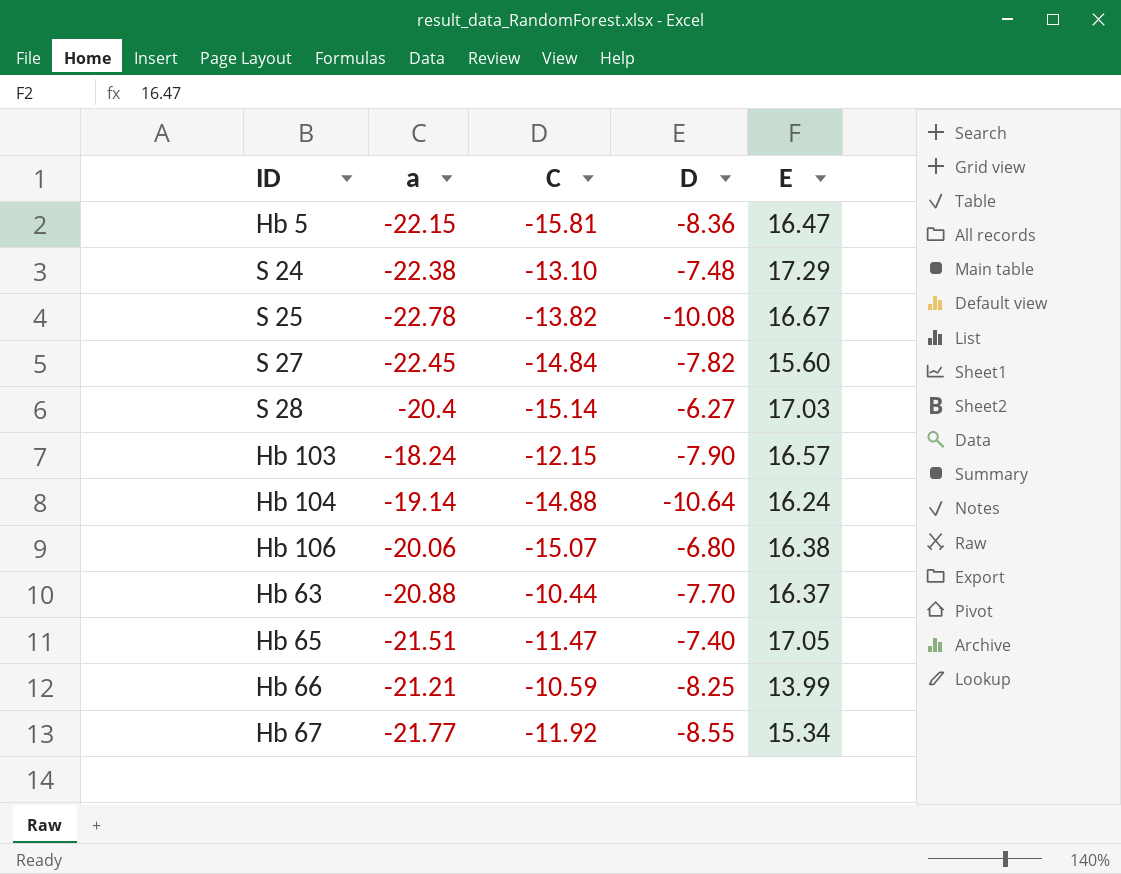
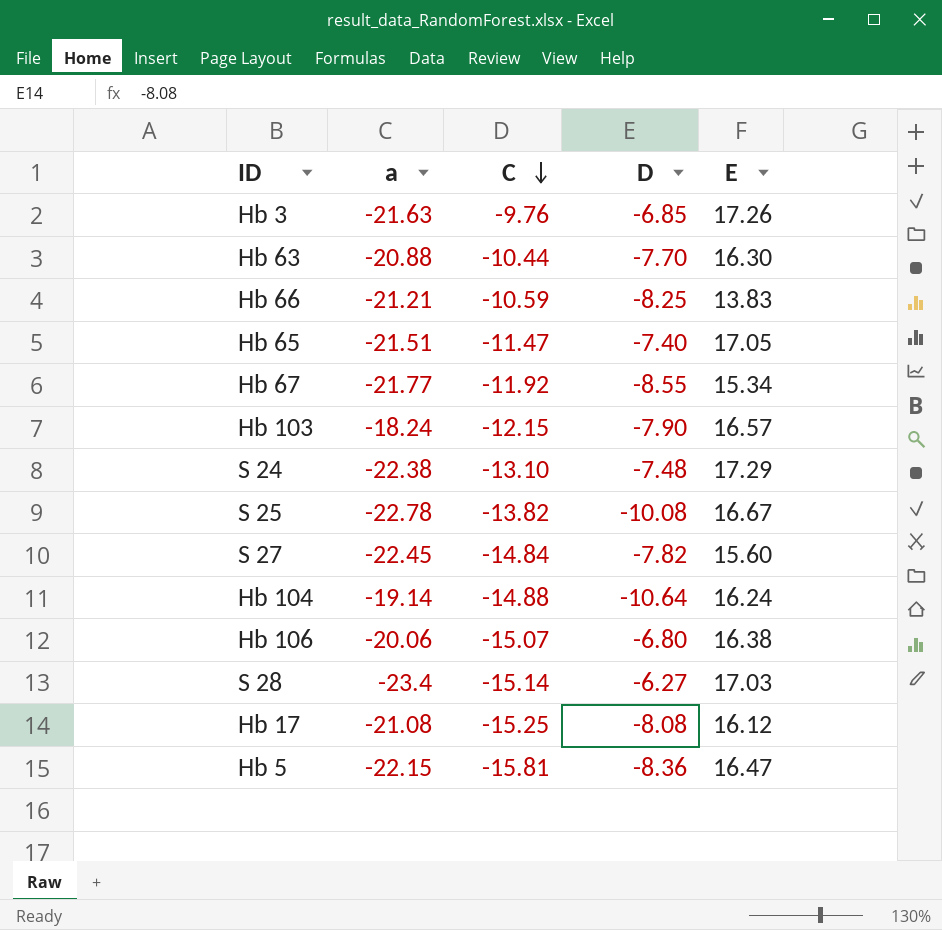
row order: none -> C descending
row Hb 3: none -> -21.63 | -9.76 | -6.85 | 17.26
Hb 63 | E: 16.37 -> 16.30
Hb 66 | E: 13.99 -> 13.83
S 28 | a: -20.4 -> -23.4
row Hb 17: none -> -21.08 | -15.25 | -8.08 | 16.12

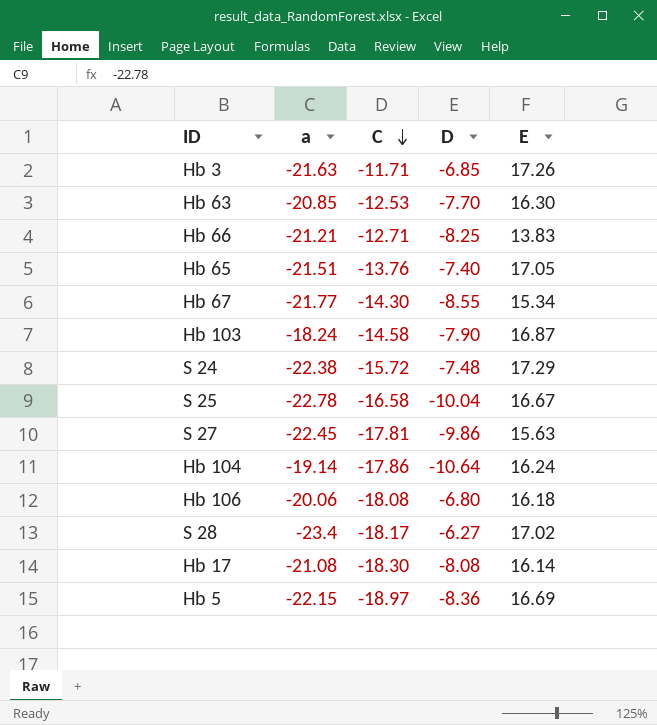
Hb 3 | C: -9.76 -> -11.71
Hb 63 | a: -20.88 -> -20.85
Hb 63 | C: -10.44 -> -12.53
Hb 66 | C: -10.59 -> -12.71
Hb 65 | C: -11.47 -> -13.76
Hb 67 | C: -11.92 -> -14.30
Hb 103 | C: -12.15 -> -14.58
Hb 103 | E: 16.57 -> 16.87
S 24 | C: -13.10 -> -15.72
S 25 | C: -13.82 -> -16.58
S 25 | D: -10.08 -> -10.04
S 27 | C: -14.84 -> -17.81
S 27 | D: -7.82 -> -9.86
S 27 | E: 15.60 -> 15.63
Hb 104 | C: -14.88 -> -17.86
Hb 106 | C: -15.07 -> -18.08
Hb 106 | E: 16.38 -> 16.18
S 28 | C: -15.14 -> -18.17
S 28 | E: 17.03 -> 17.02
Hb 17 | C: -15.25 -> -18.30
Hb 17 | E: 16.12 -> 16.14
Hb 5 | C: -15.81 -> -18.97
Hb 5 | E: 16.47 -> 16.69

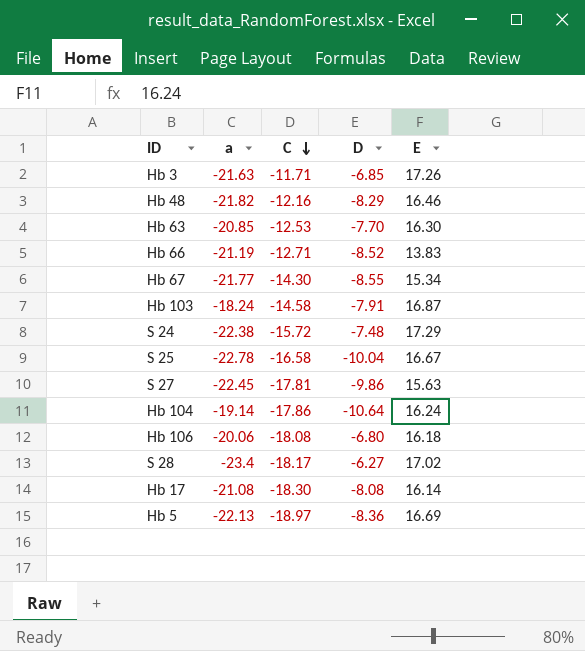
row Hb 65: -21.51 | -13.76 | -7.40 | 17.05 -> none
row Hb 48: none -> -21.82 | -12.16 | -8.29 | 16.46
Hb 66 | a: -21.21 -> -21.19
Hb 66 | D: -8.25 -> -8.52
Hb 103 | D: -7.90 -> -7.91
Hb 5 | a: -22.15 -> -22.13

